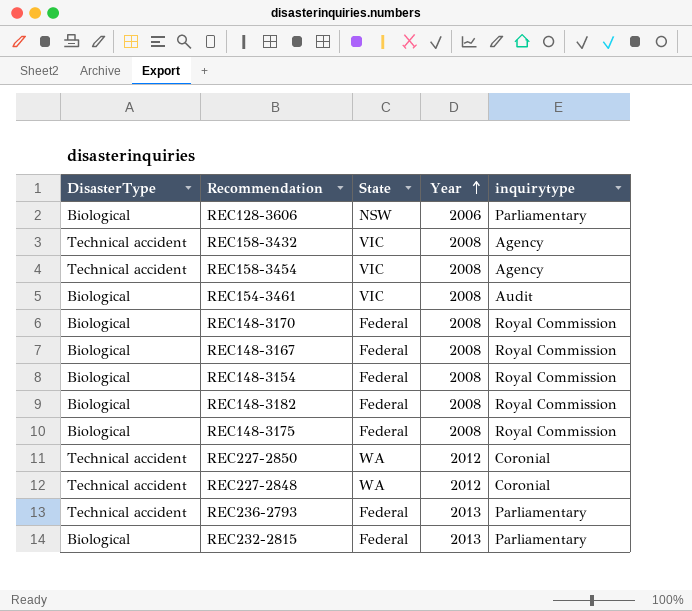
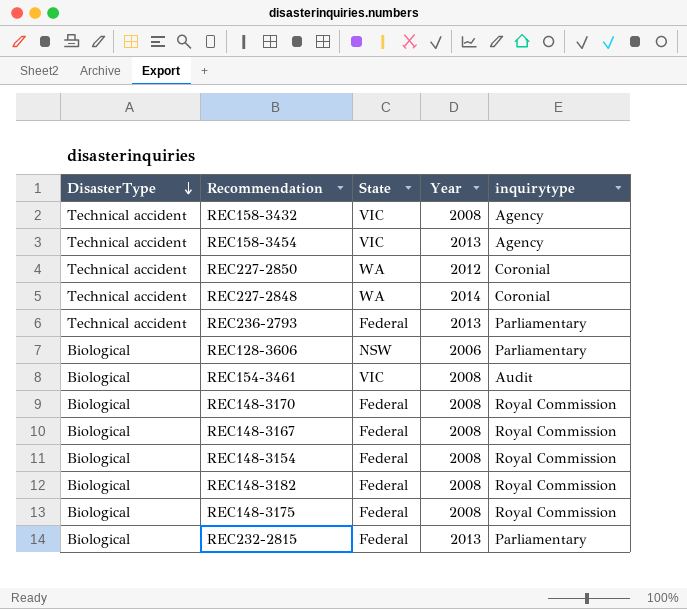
row order: Year ascending -> DisasterType descending
REC158-3454 | Year: 2008 -> 2013
REC227-2848 | Year: 2012 -> 2014

